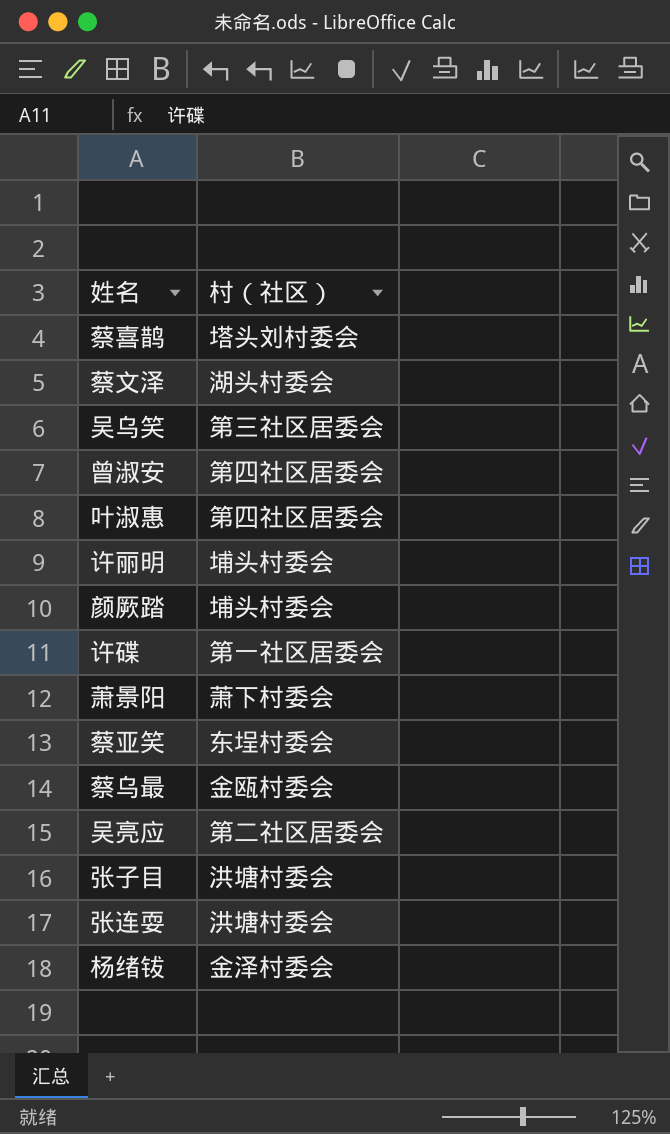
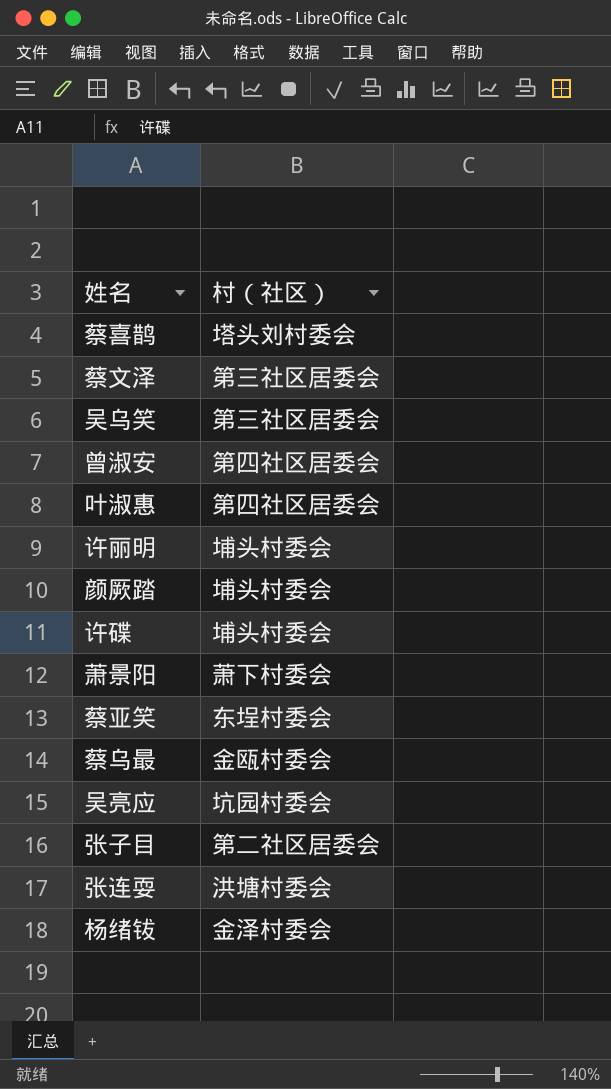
蔡文泽 | 村（社区）: 湖头村委会 -> 第三社区居委会
许碟 | 村（社区）: 第一社区居委会 -> 埔头村委会
吴亮应 | 村（社区）: 第二社区居委会 -> 坑园村委会
张子目 | 村（社区）: 洪塘村委会 -> 第二社区居委会

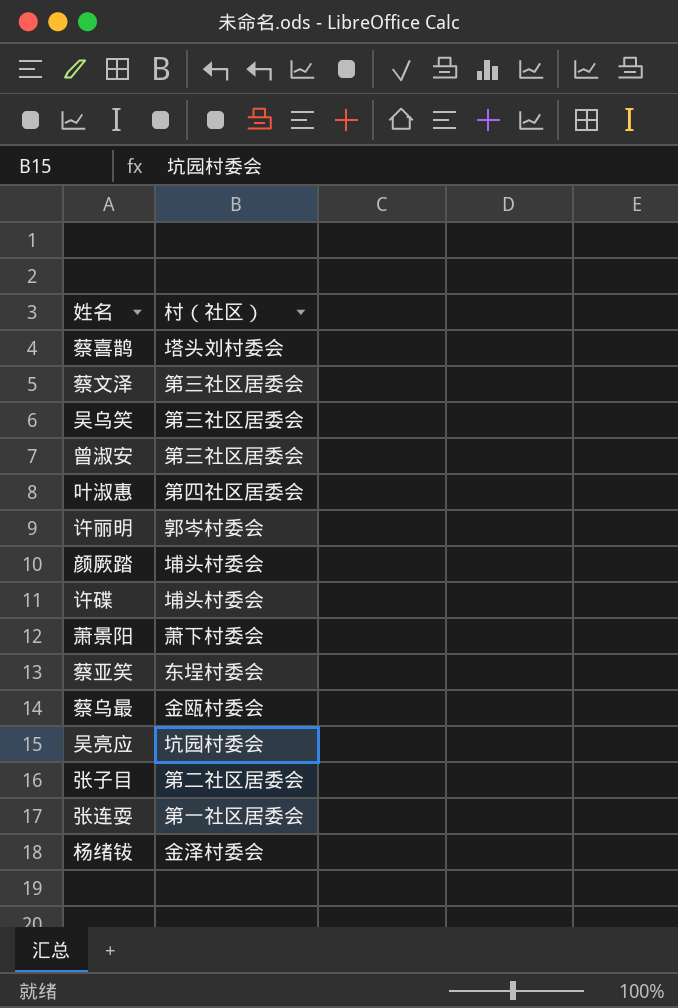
曾淑安 | 村（社区）: 第四社区居委会 -> 第三社区居委会
许丽明 | 村（社区）: 埔头村委会 -> 郭岑村委会
张连耍 | 村（社区）: 洪塘村委会 -> 第一社区居委会

